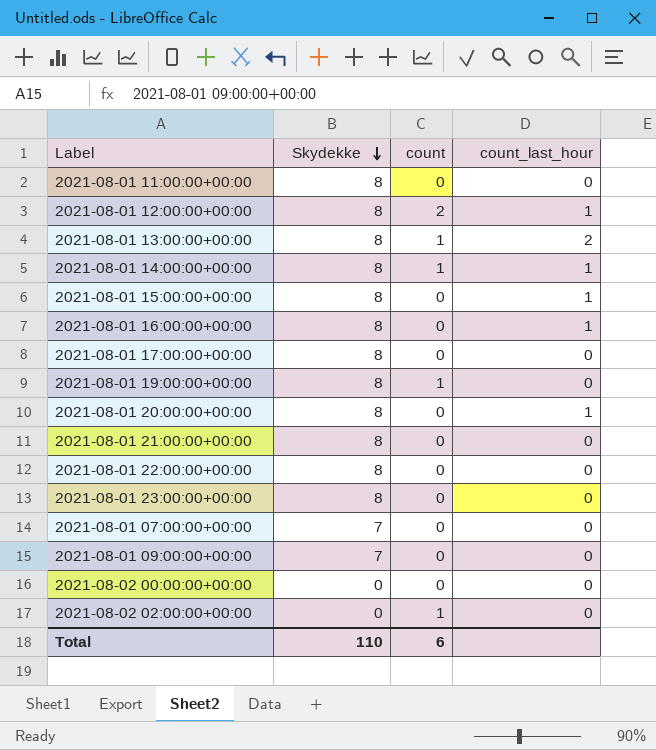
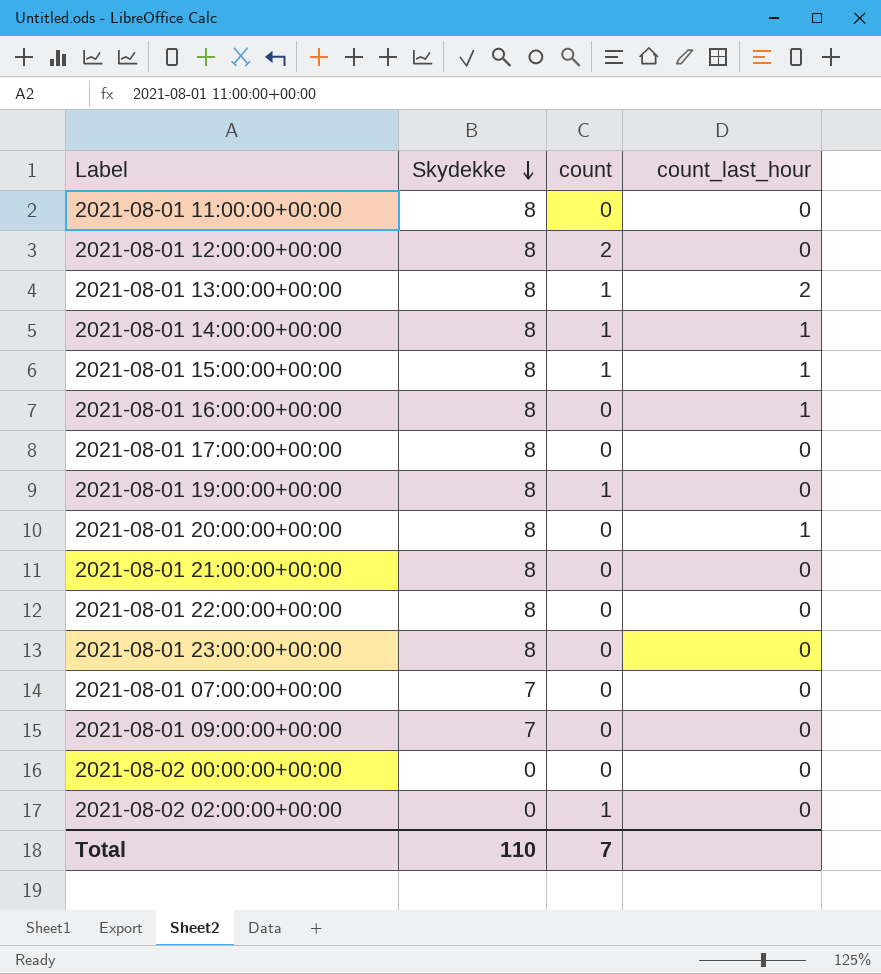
2021-08-01 12:00:00+00:00 | count_last_hour: 1 -> 0
2021-08-01 15:00:00+00:00 | count: 0 -> 1
Total | count: 6 -> 7

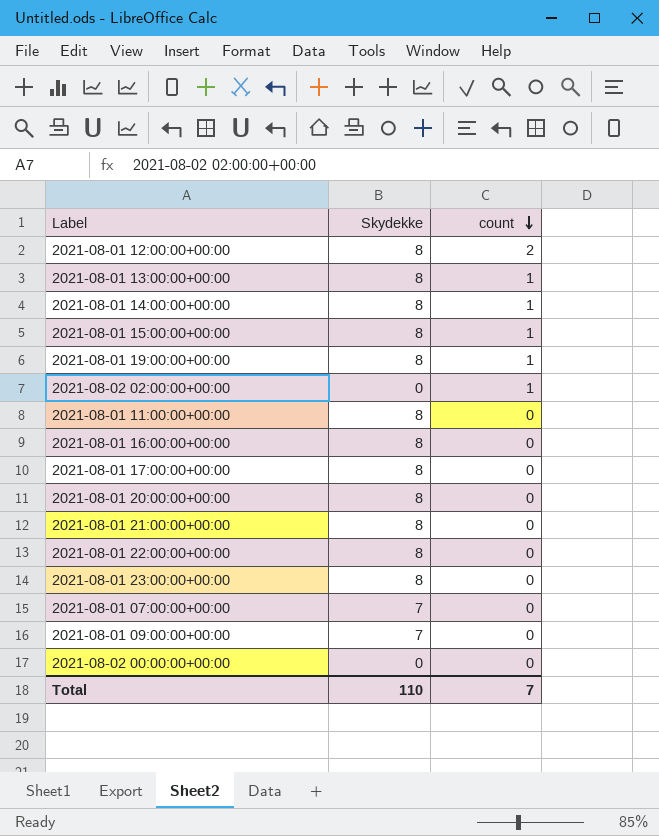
row order: Skydekke descending -> count descending
column count_last_hour | position: 4 -> none

